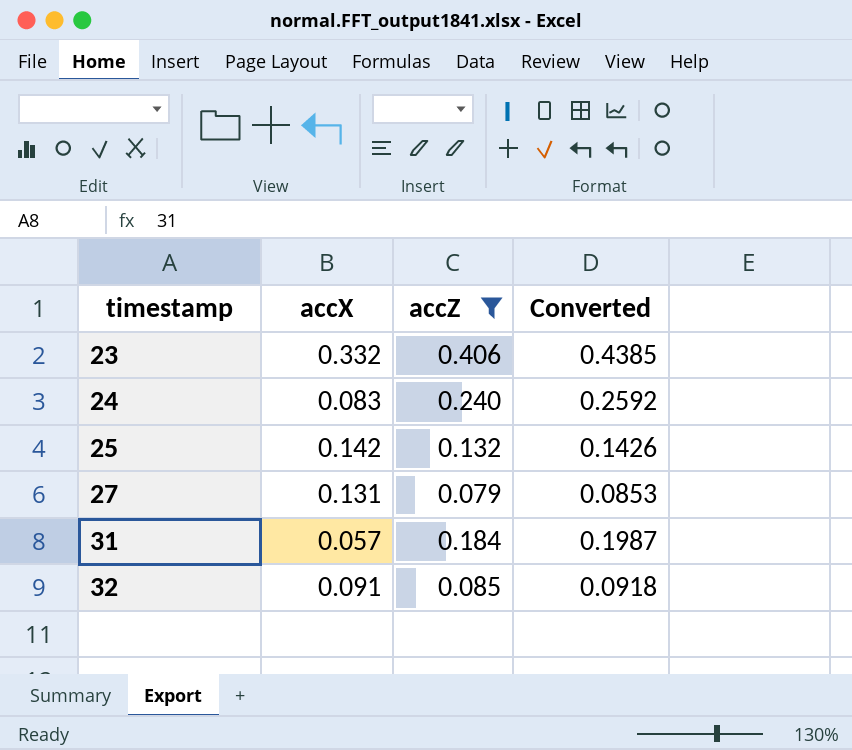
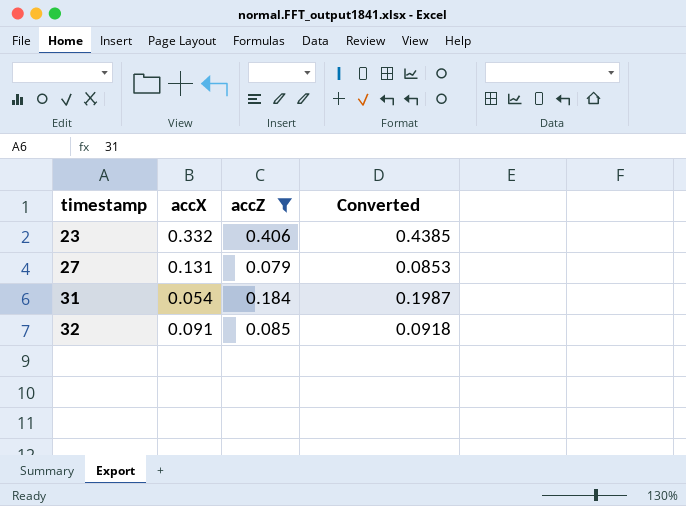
row 24: 0.083 | 0.240 | 0.2592 -> none
row 25: 0.142 | 0.132 | 0.1426 -> none
31 | accX: 0.057 -> 0.054

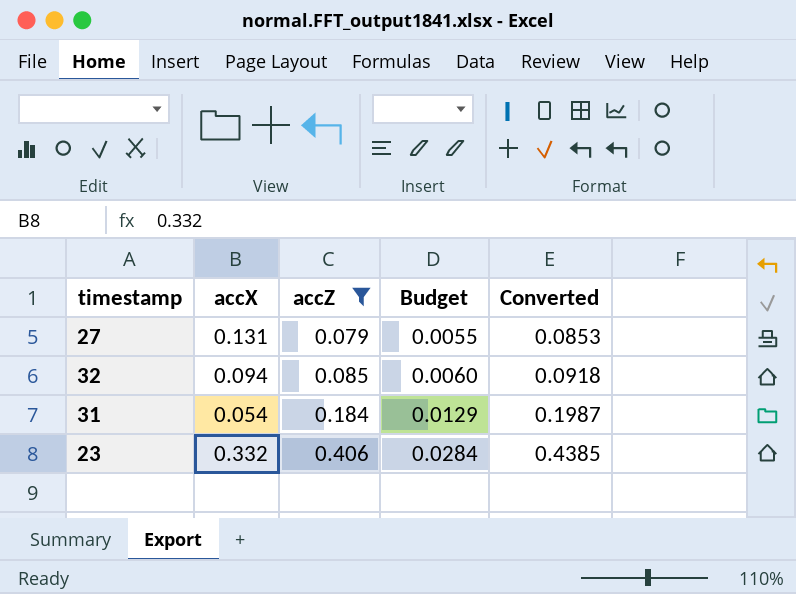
row order: timestamp ascending -> accZ ascending
column Budget | formula: none -> [accZ] * 0.07
32 | accX: 0.091 -> 0.094

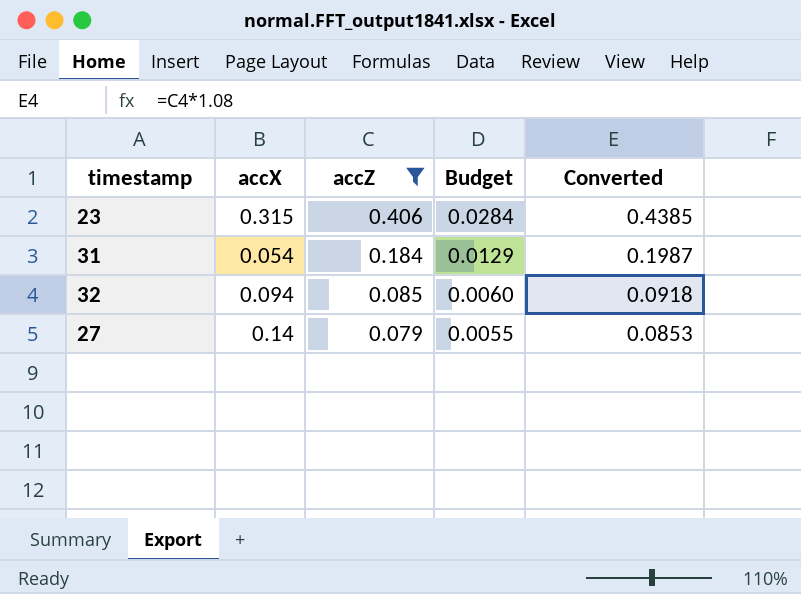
row order: accZ ascending -> accZ descending
23 | accX: 0.332 -> 0.315
27 | accX: 0.131 -> 0.14

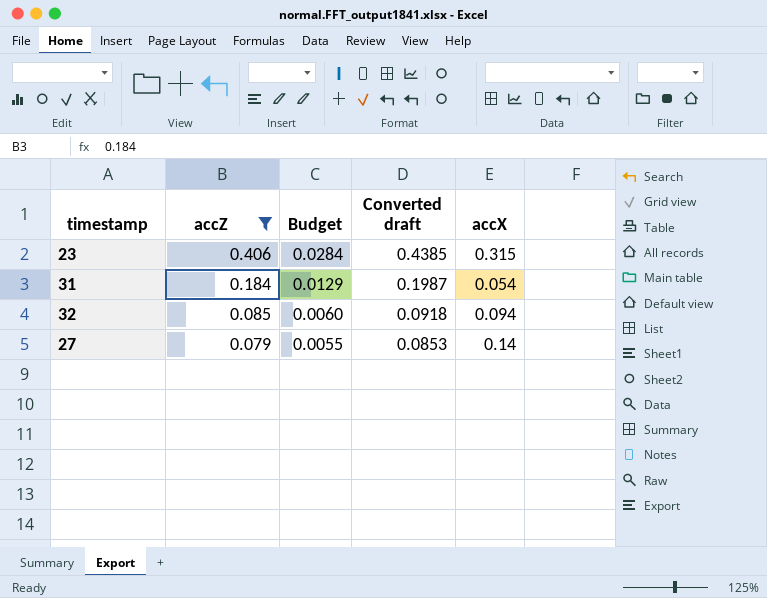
column name: Converted -> Converted draft
column accX | position: 2 -> 5

